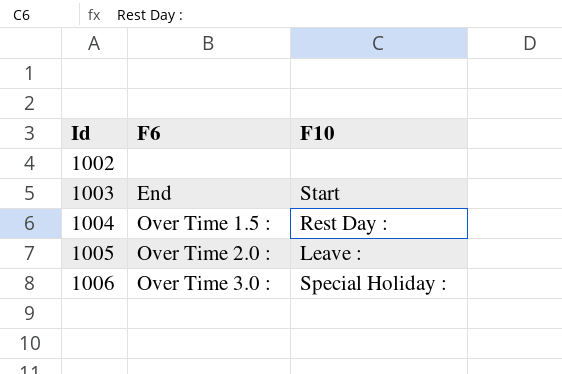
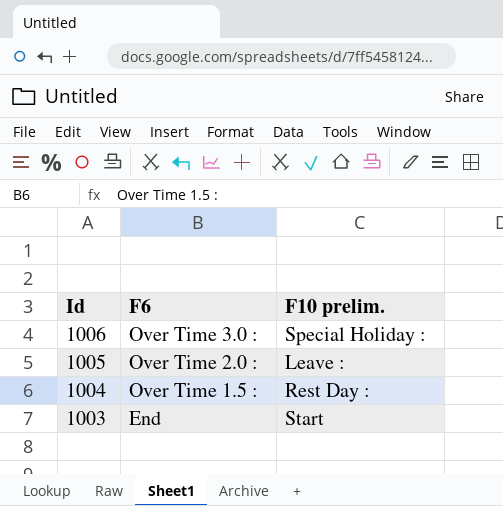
row order: Id ascending -> Id descending
column name: F10 -> F10 prelim.
row 1002: none | none -> none

